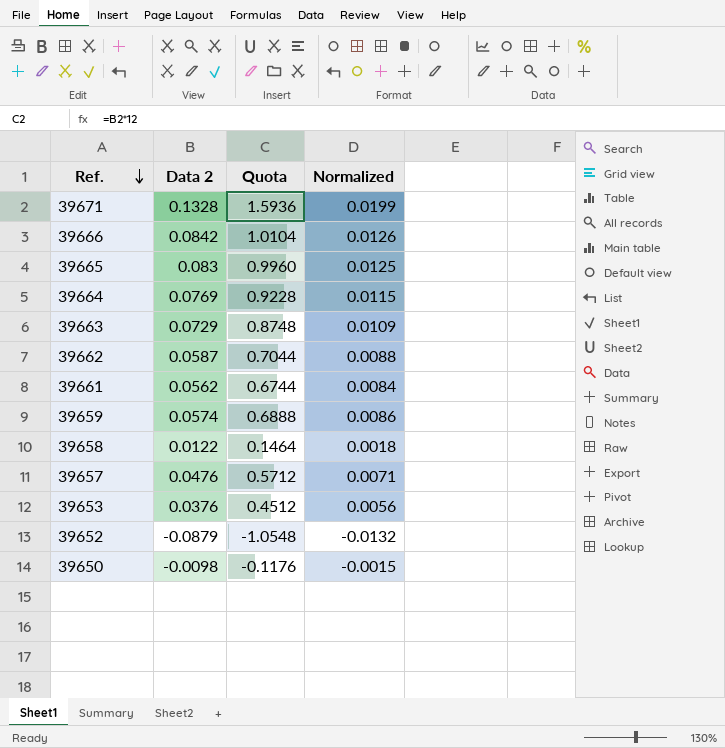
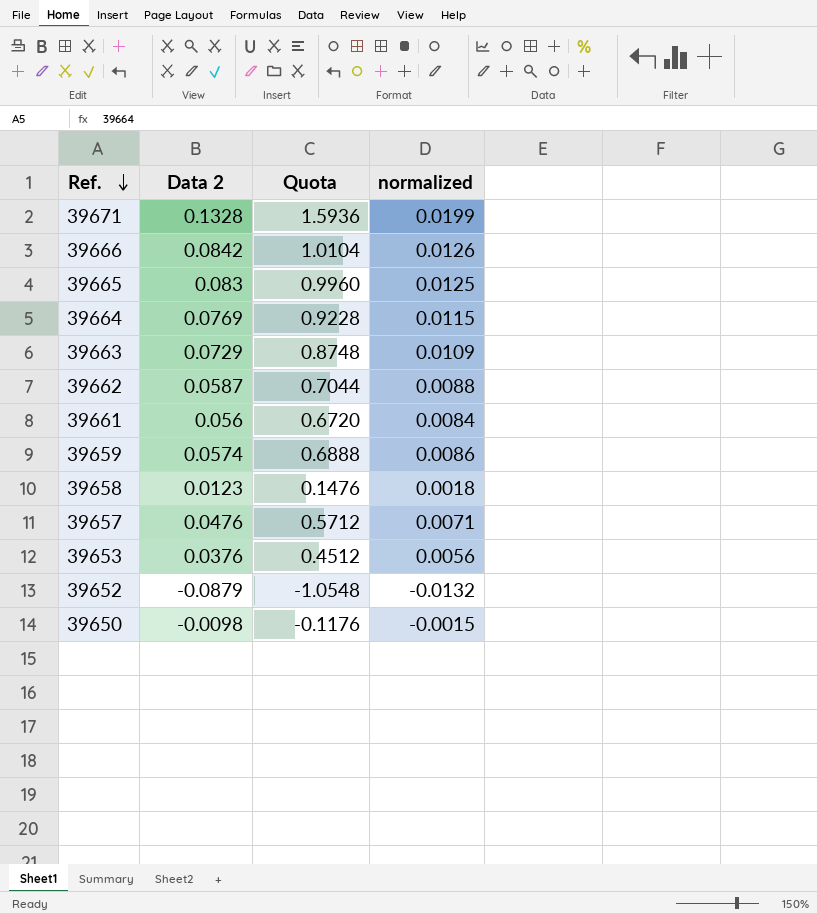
column name: Normalized -> normalized
39661 | Data 2: 0.0562 -> 0.056
39661 | Quota: 0.6744 -> 0.6720
39658 | Data 2: 0.0122 -> 0.0123
39658 | Quota: 0.1464 -> 0.1476

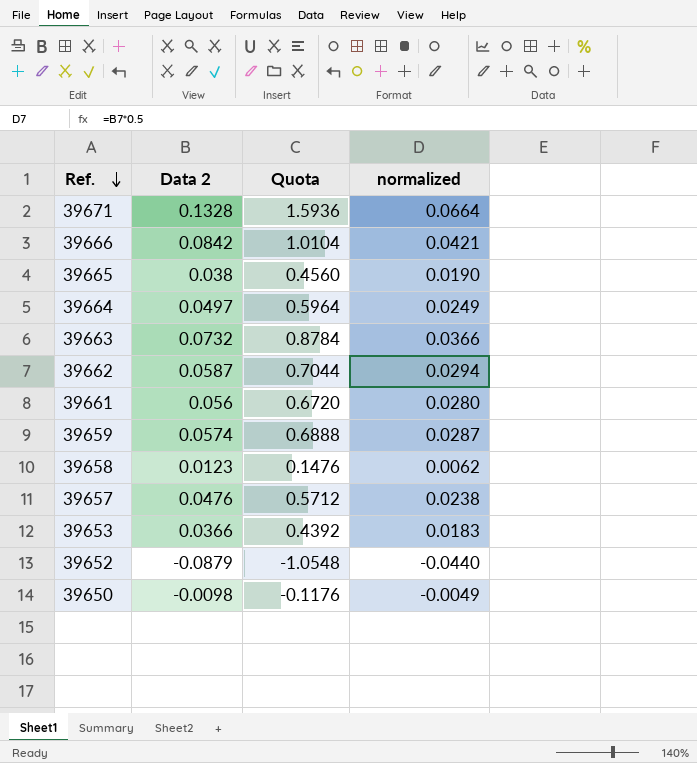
column normalized | formula: [Data 2] * 0.15 -> [Data 2] * 0.5
39665 | Data 2: 0.083 -> 0.038
39665 | Quota: 0.9960 -> 0.4560
39664 | Data 2: 0.0769 -> 0.0497
39664 | Quota: 0.9228 -> 0.5964
39663 | Data 2: 0.0729 -> 0.0732
39663 | Quota: 0.8748 -> 0.8784
39653 | Data 2: 0.0376 -> 0.0366
39653 | Quota: 0.4512 -> 0.4392

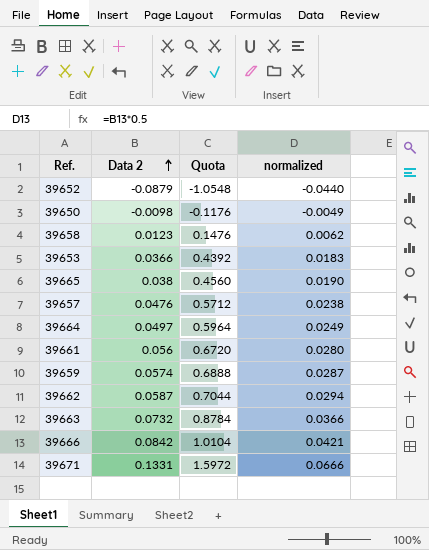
row order: Ref. descending -> Data 2 ascending
39671 | Data 2: 0.1328 -> 0.1331
39671 | Quota: 1.5936 -> 1.5972
39671 | normalized: 0.0664 -> 0.0666

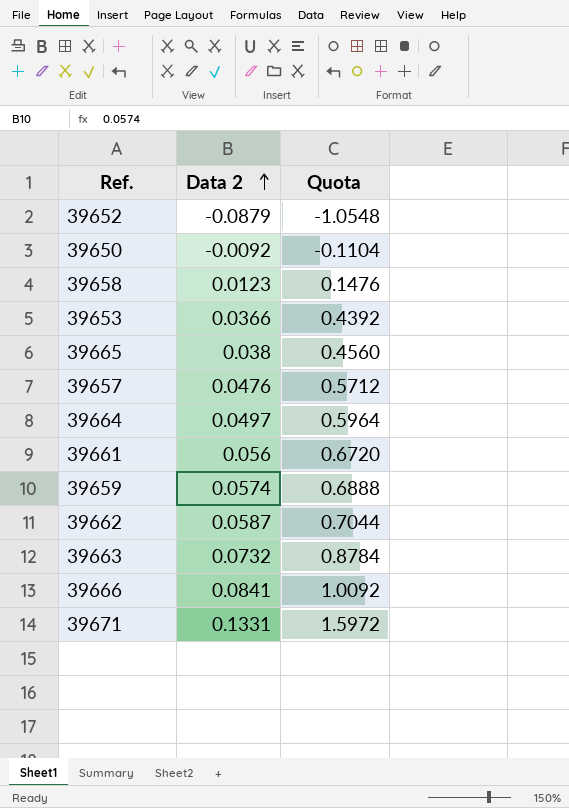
column normalized | formula: [Data 2] * 0.5 -> none
39650 | Data 2: -0.0098 -> -0.0092
39650 | Quota: -0.1176 -> -0.1104
39666 | Data 2: 0.0842 -> 0.0841
39666 | Quota: 1.0104 -> 1.0092

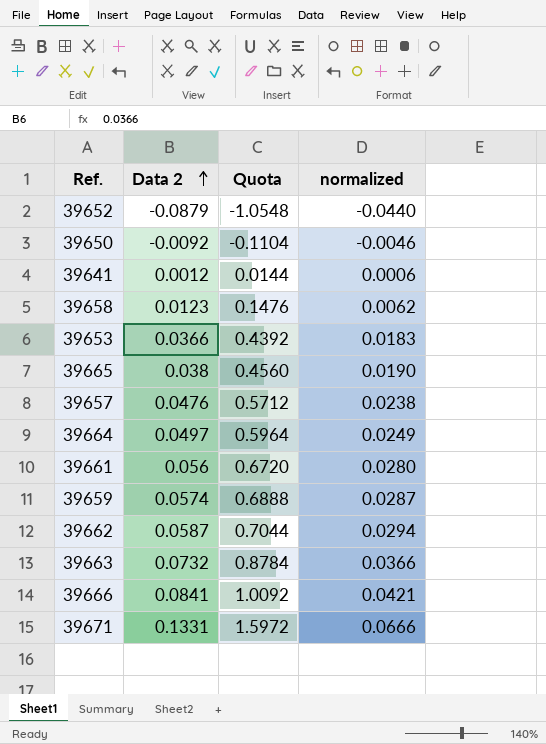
column normalized | formula: none -> [Data 2] * 0.5
row 39641: none -> 0.0012 | 0.0144 | 0.0006

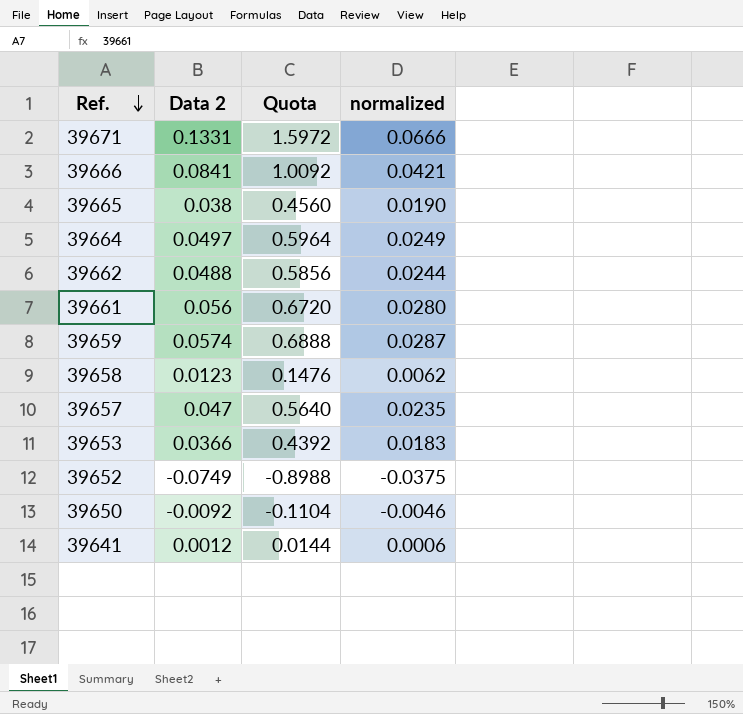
row order: Data 2 ascending -> Ref. descending
row 39663: 0.0732 | 0.8784 | 0.0366 -> none
39662 | Data 2: 0.0587 -> 0.0488
39662 | Quota: 0.7044 -> 0.5856
39662 | normalized: 0.0294 -> 0.0244
39657 | Data 2: 0.0476 -> 0.047
39657 | Quota: 0.5712 -> 0.5640
39657 | normalized: 0.0238 -> 0.0235
39652 | Data 2: -0.0879 -> -0.0749
39652 | Quota: -1.0548 -> -0.8988
39652 | normalized: -0.0440 -> -0.0375

